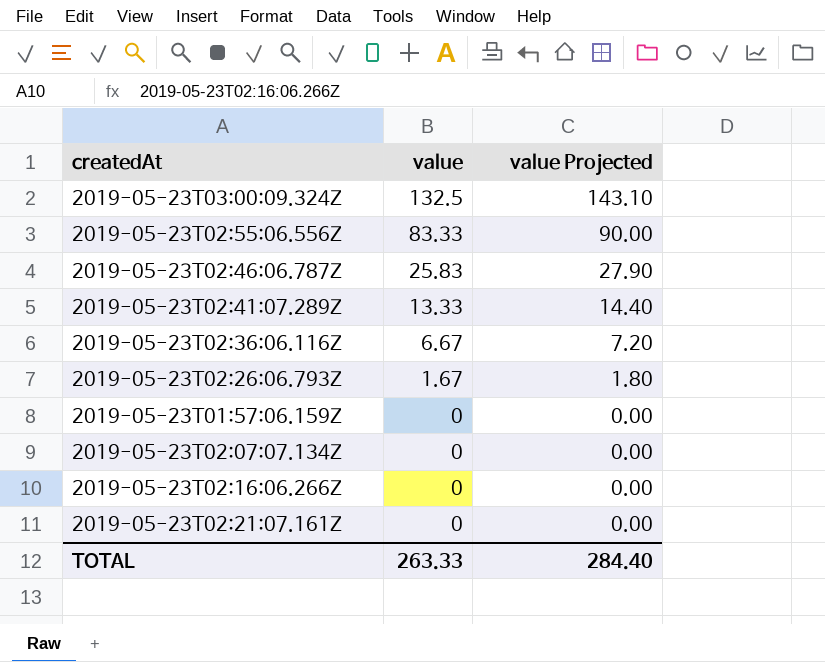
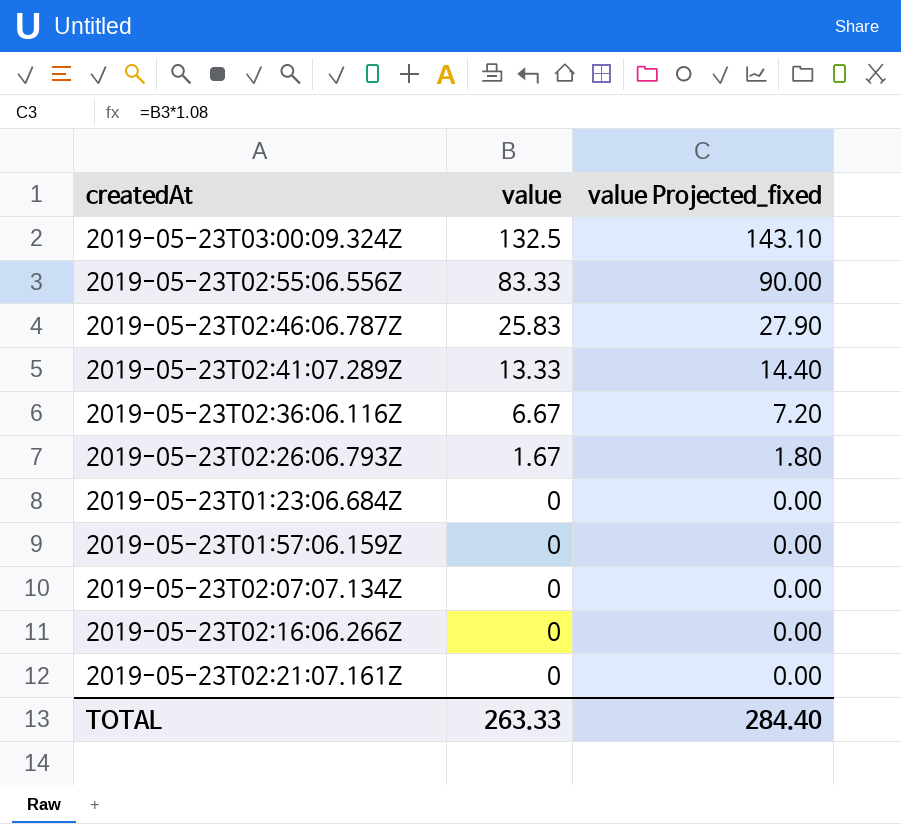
column name: value Projected -> value Projected_fixed
row 2019-05-23T01:23:06.684Z: none -> 0 | 0.00

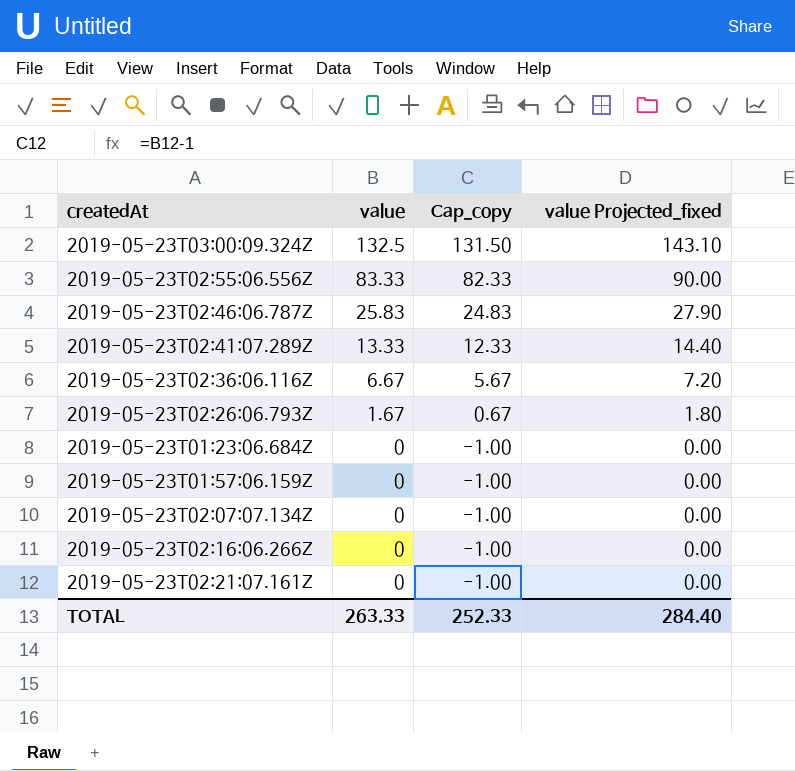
column Cap_copy | formula: none -> [value] - 1

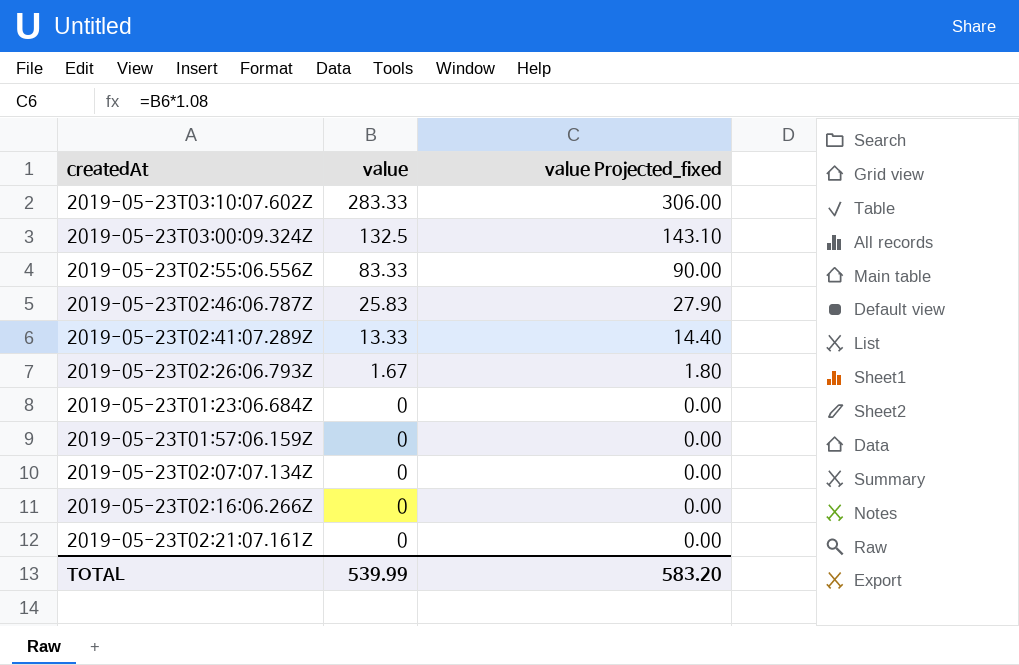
column Cap_copy | formula: [value] - 1 -> none
row 2019-05-23T02:36:06.116Z: 6.67 | 5.67 | 7.20 -> none
row 2019-05-23T03:10:07.602Z: none -> 283.33 | 306.00
TOTAL | value: 263.33 -> 539.99
TOTAL | value Projected_fixed: 284.40 -> 583.20

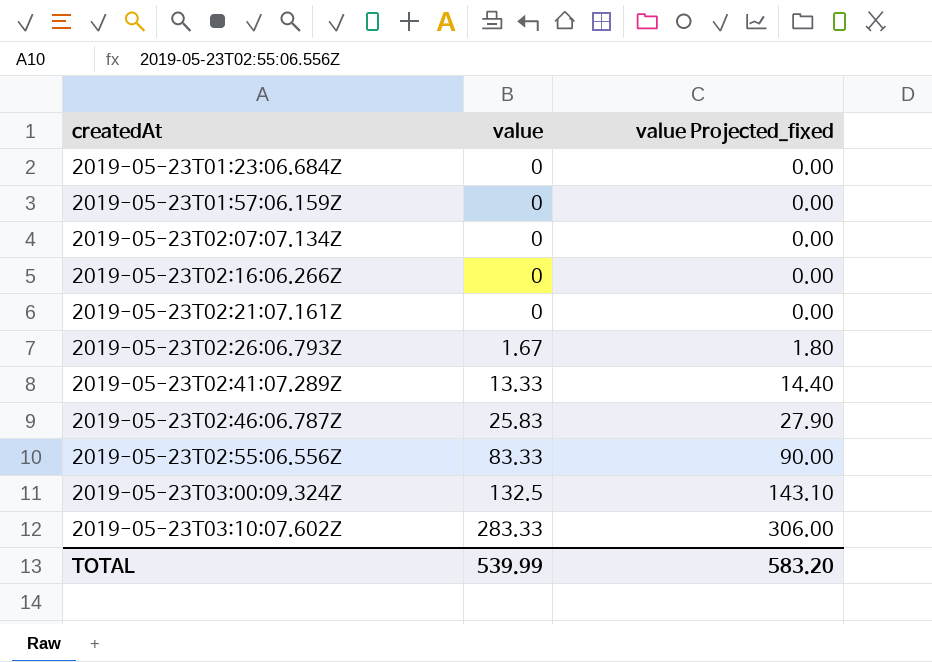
row order: value descending -> createdAt ascending

